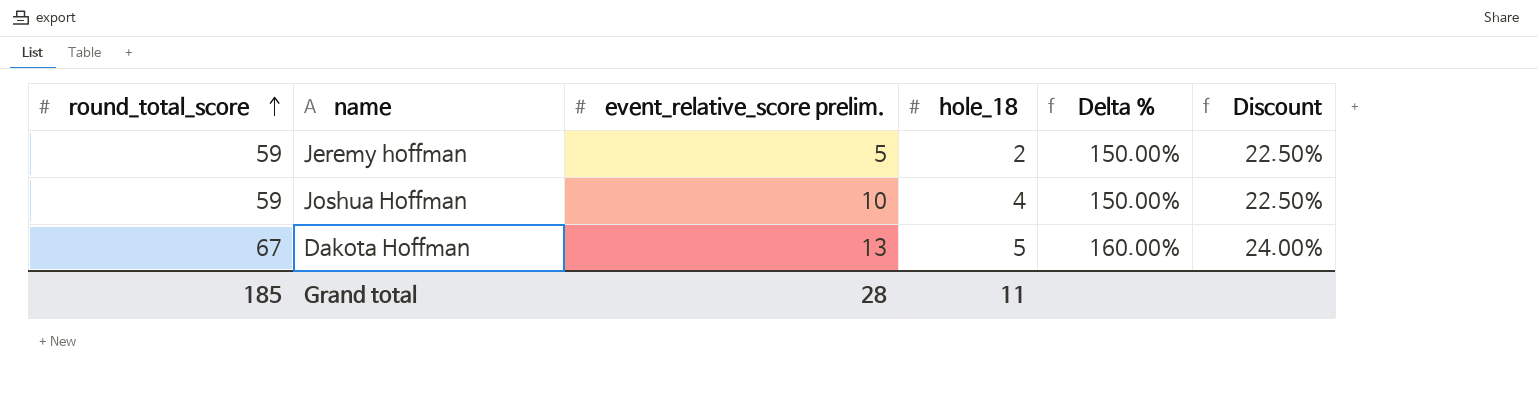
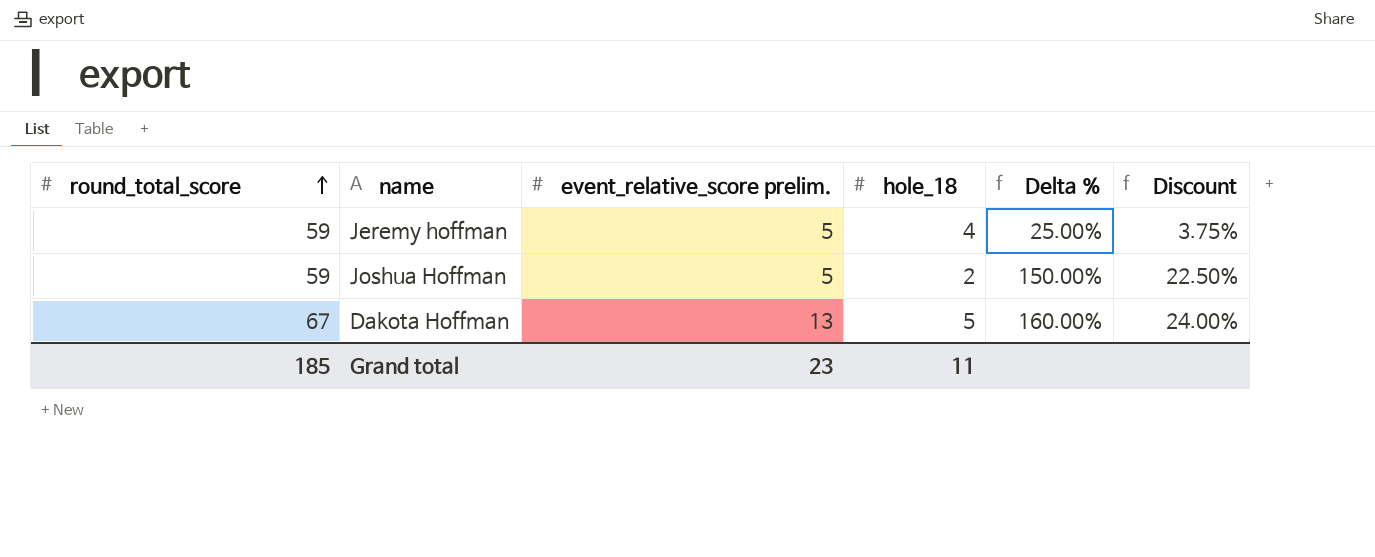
Jeremy hoffman | hole_18: 2 -> 4
Jeremy hoffman | Delta %: 150.00% -> 25.00%
Jeremy hoffman | Discount: 22.50% -> 3.75%
Joshua Hoffman | event_relative_score prelim.: 10 -> 5
Joshua Hoffman | hole_18: 4 -> 2
Grand total | event_relative_score prelim.: 28 -> 23

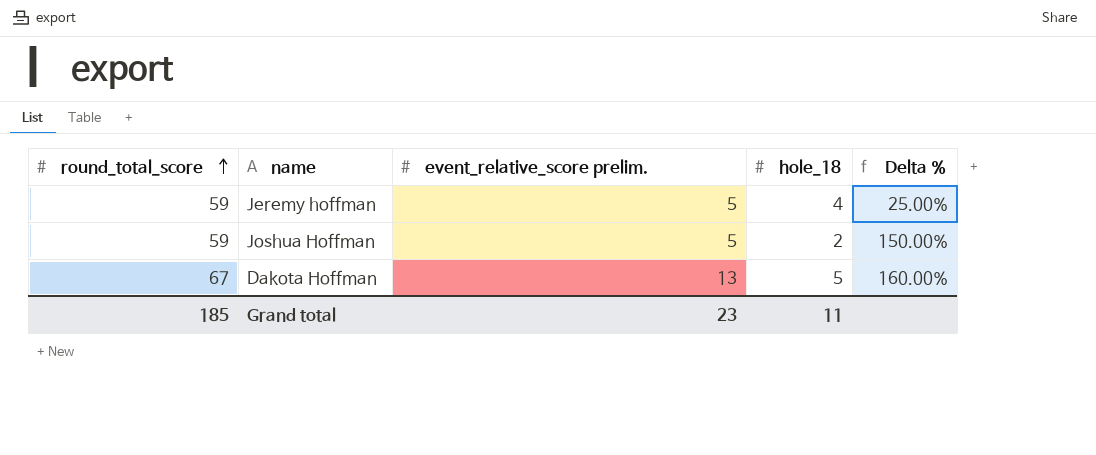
column Discount | formula: [Delta %] * 0.15 -> none

